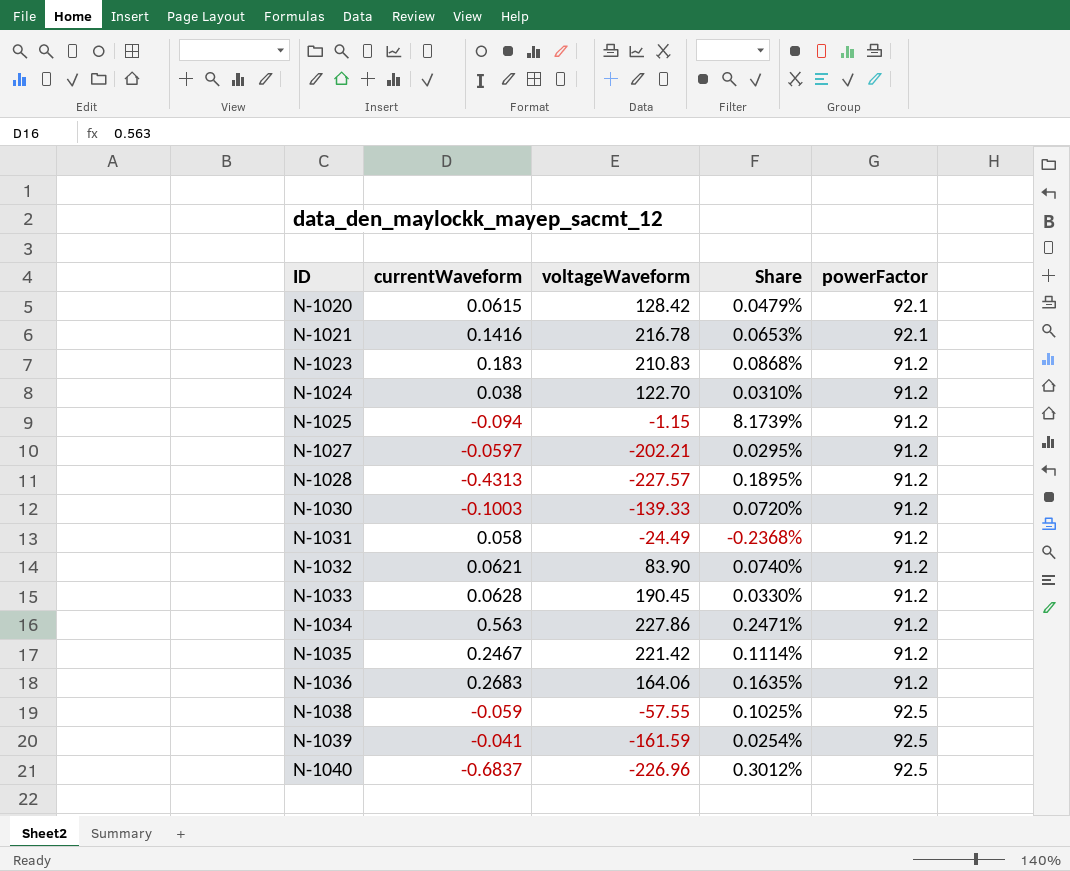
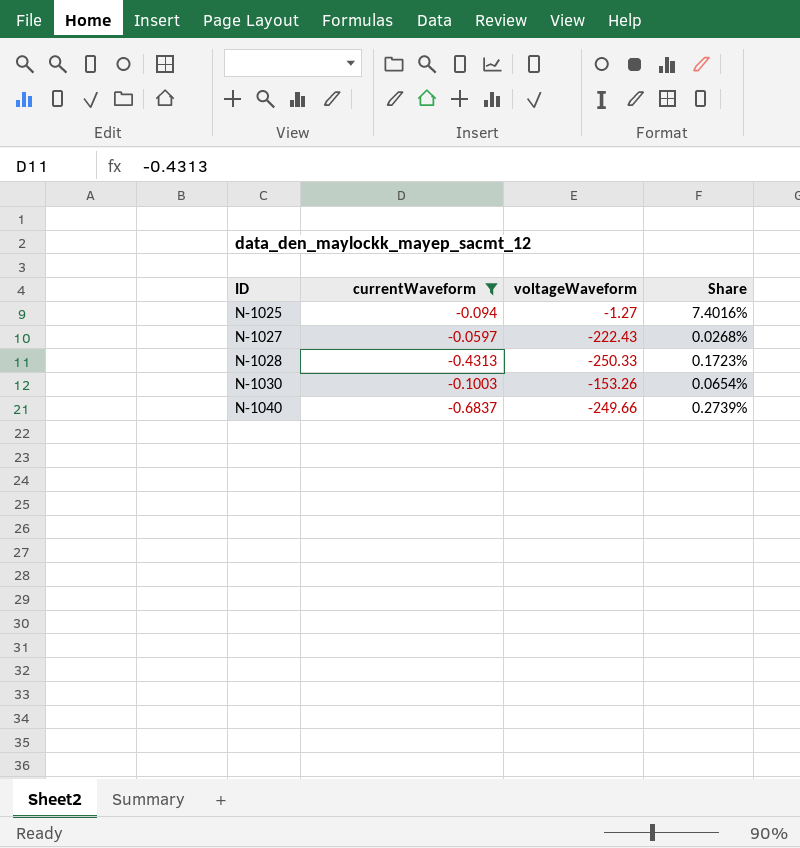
filter: none -> currentWaveform <= -0.0597
column powerFactor | position: 5 -> none
N-1025 | voltageWaveform: -1.15 -> -1.27
N-1025 | Share: 8.1739% -> 7.4016%
N-1027 | voltageWaveform: -202.21 -> -222.43
N-1027 | Share: 0.0295% -> 0.0268%
N-1028 | voltageWaveform: -227.57 -> -250.33
N-1028 | Share: 0.1895% -> 0.1723%
N-1030 | voltageWaveform: -139.33 -> -153.26
N-1030 | Share: 0.0720% -> 0.0654%
N-1040 | voltageWaveform: -226.96 -> -249.66
N-1040 | Share: 0.3012% -> 0.2739%

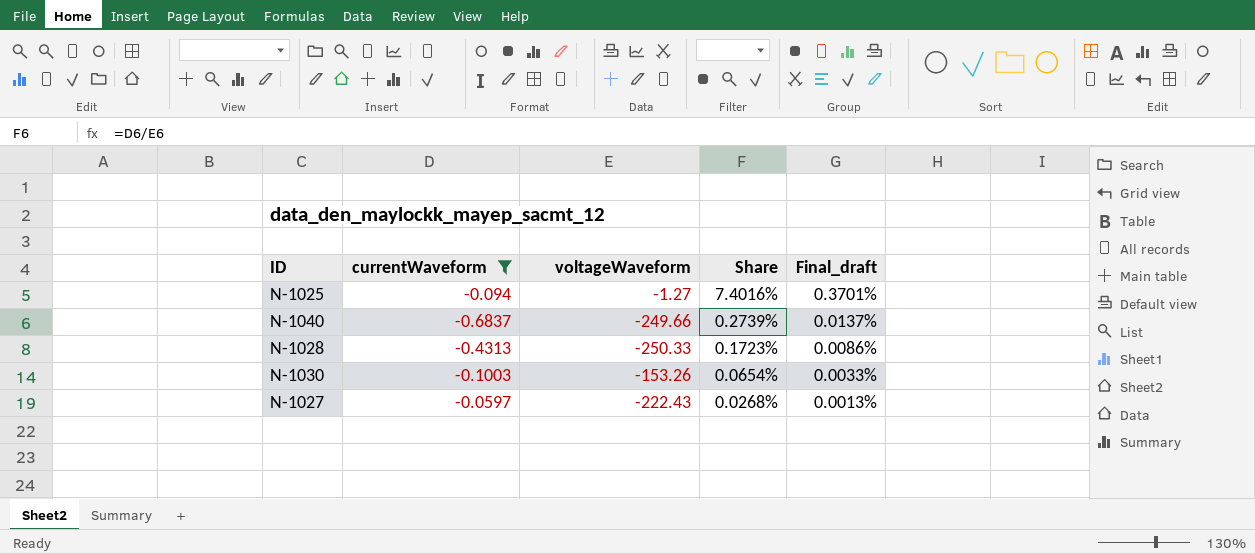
row order: ID ascending -> Share descending
column Final_draft | formula: none -> [Share] * 0.05

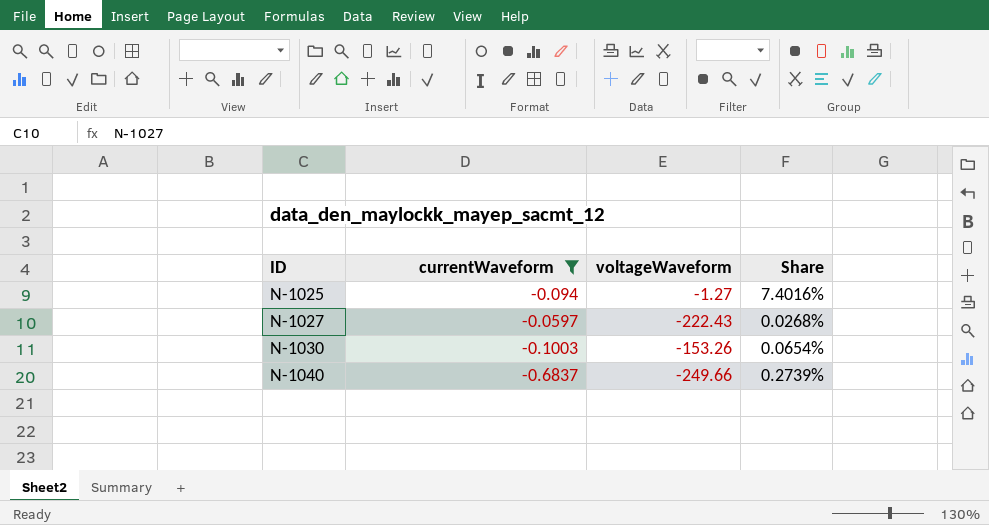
row order: Share descending -> ID ascending
column Final_draft | formula: [Share] * 0.05 -> none
row N-1028: -0.4313 | -250.33 | 0.1723% | 0.0086% -> none

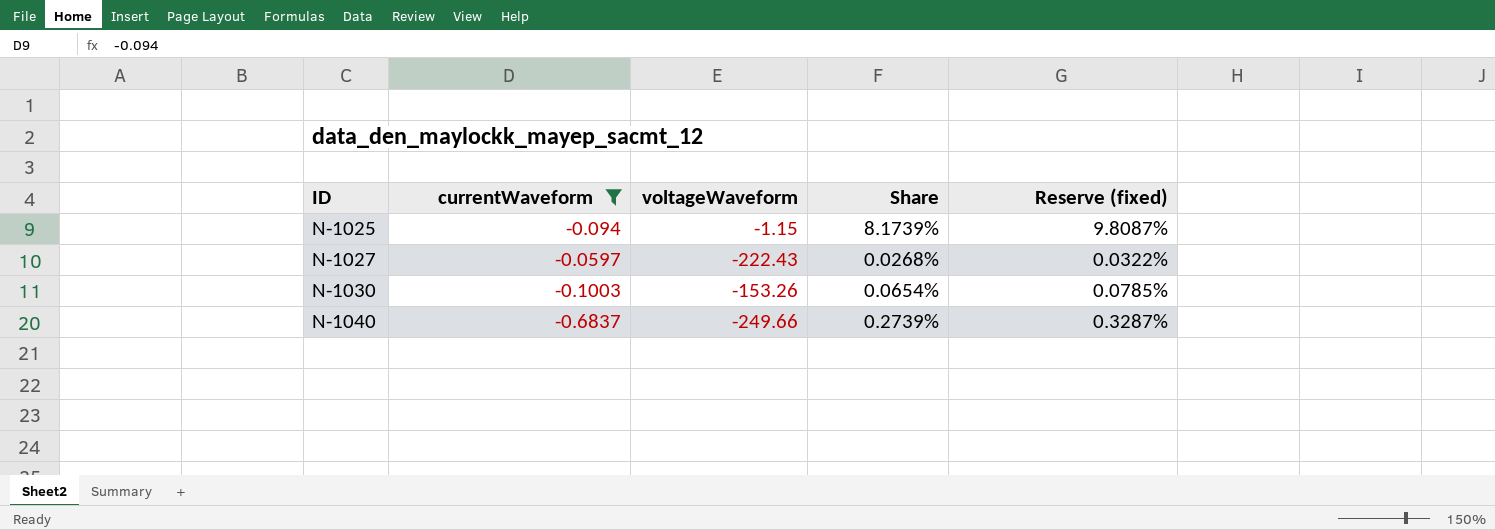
column Reserve (fixed) | formula: none -> [Share] * 1.2
N-1025 | voltageWaveform: -1.27 -> -1.15
N-1025 | Share: 7.4016% -> 8.1739%

